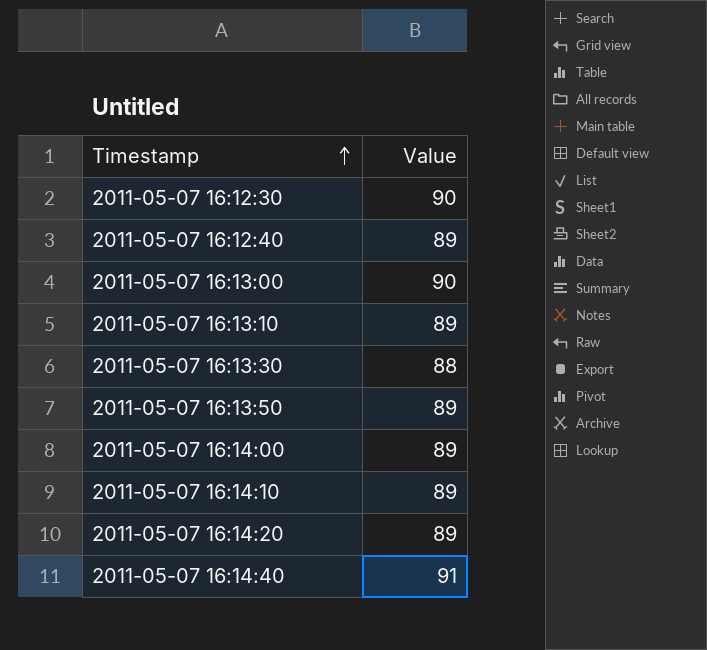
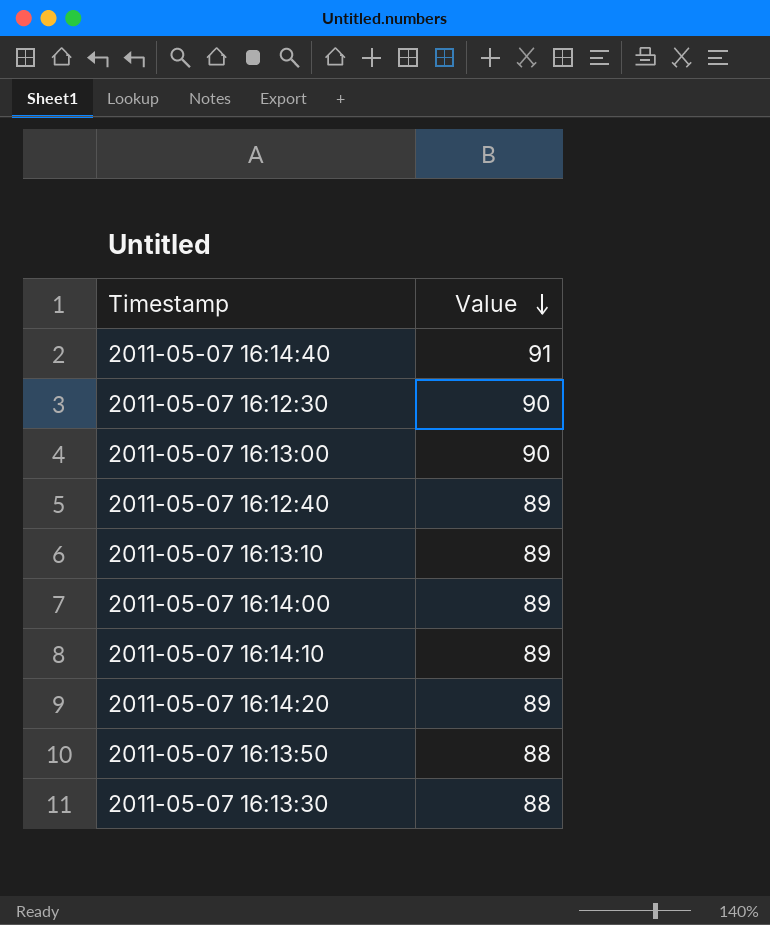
row order: Timestamp ascending -> Value descending
2011-05-07 16:13:50 | Value: 89 -> 88

